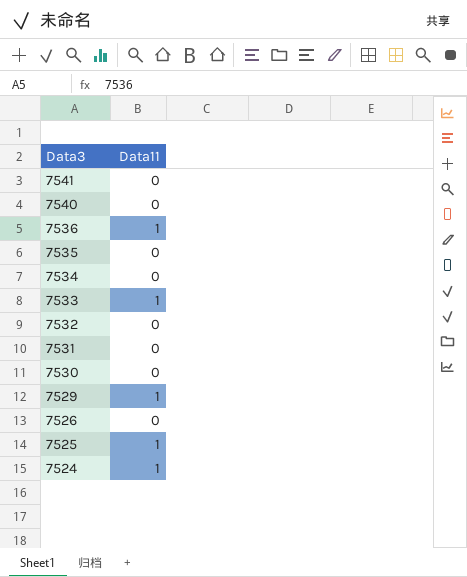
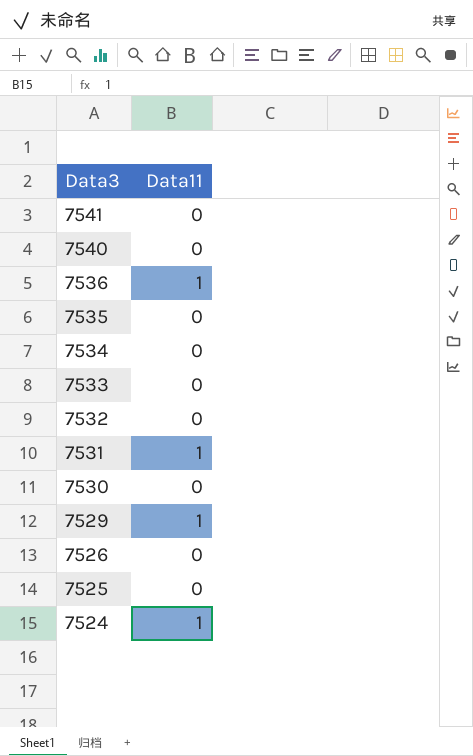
7533 | Data11: 1 -> 0
7531 | Data11: 0 -> 1
7525 | Data11: 1 -> 0

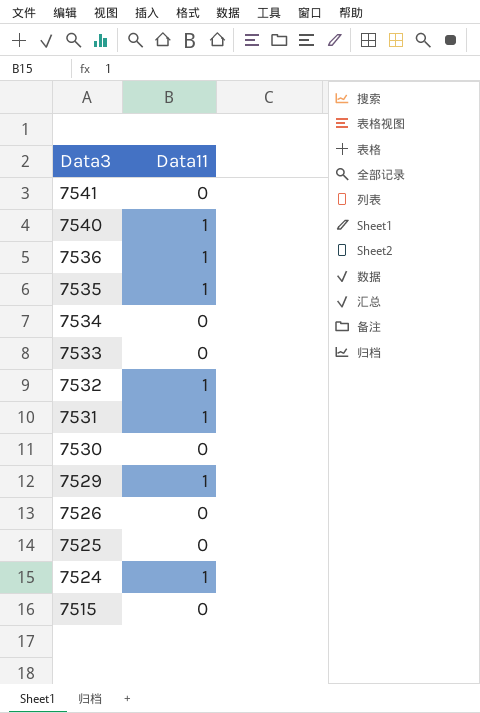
7540 | Data11: 0 -> 1
7535 | Data11: 0 -> 1
7532 | Data11: 0 -> 1
row 7515: none -> 0

